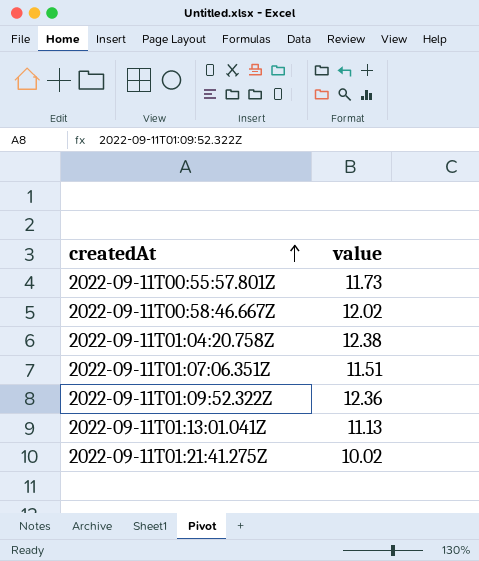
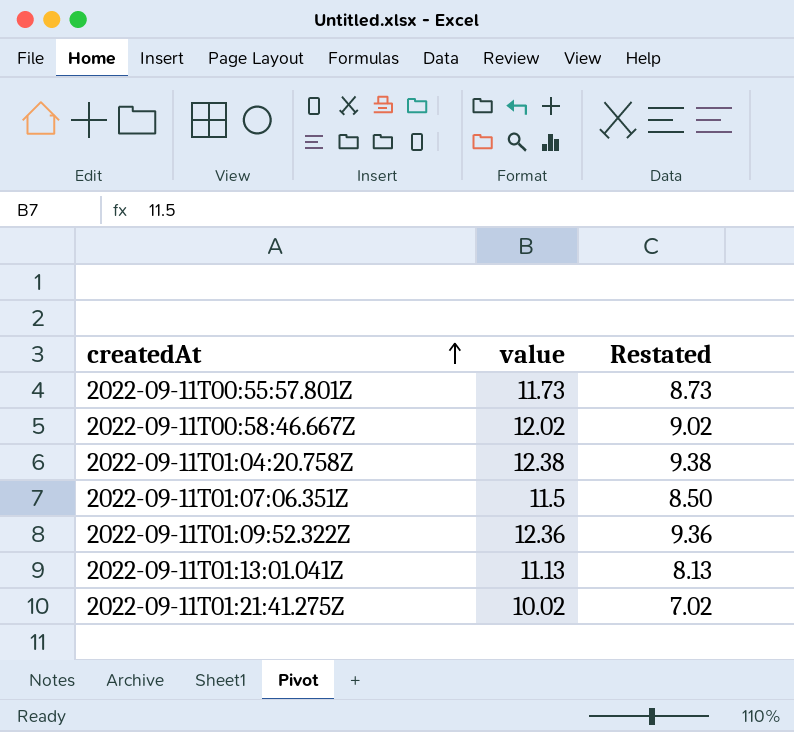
column Restated | formula: none -> [value] - 3
2022-09-11T01:07:06.351Z | value: 11.51 -> 11.5

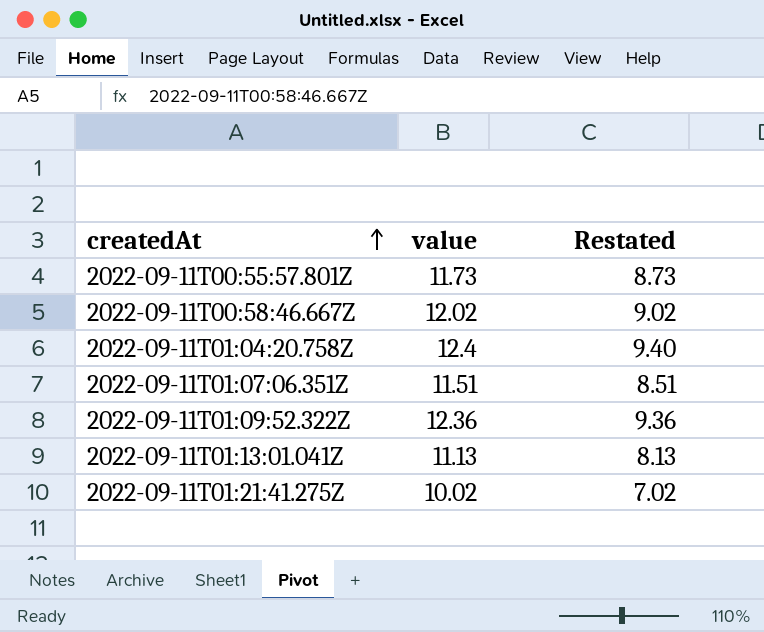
2022-09-11T01:04:20.758Z | value: 12.38 -> 12.4
2022-09-11T01:04:20.758Z | Restated: 9.38 -> 9.40
2022-09-11T01:07:06.351Z | value: 11.5 -> 11.51
2022-09-11T01:07:06.351Z | Restated: 8.50 -> 8.51

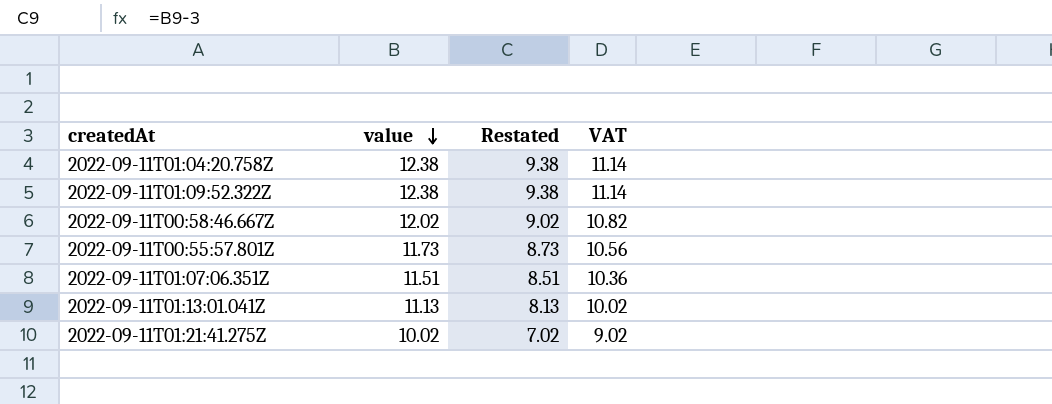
row order: createdAt ascending -> value descending
column VAT | formula: none -> [value] * 0.9
2022-09-11T01:04:20.758Z | value: 12.4 -> 12.38
2022-09-11T01:04:20.758Z | Restated: 9.40 -> 9.38
2022-09-11T01:09:52.322Z | value: 12.36 -> 12.38
2022-09-11T01:09:52.322Z | Restated: 9.36 -> 9.38

